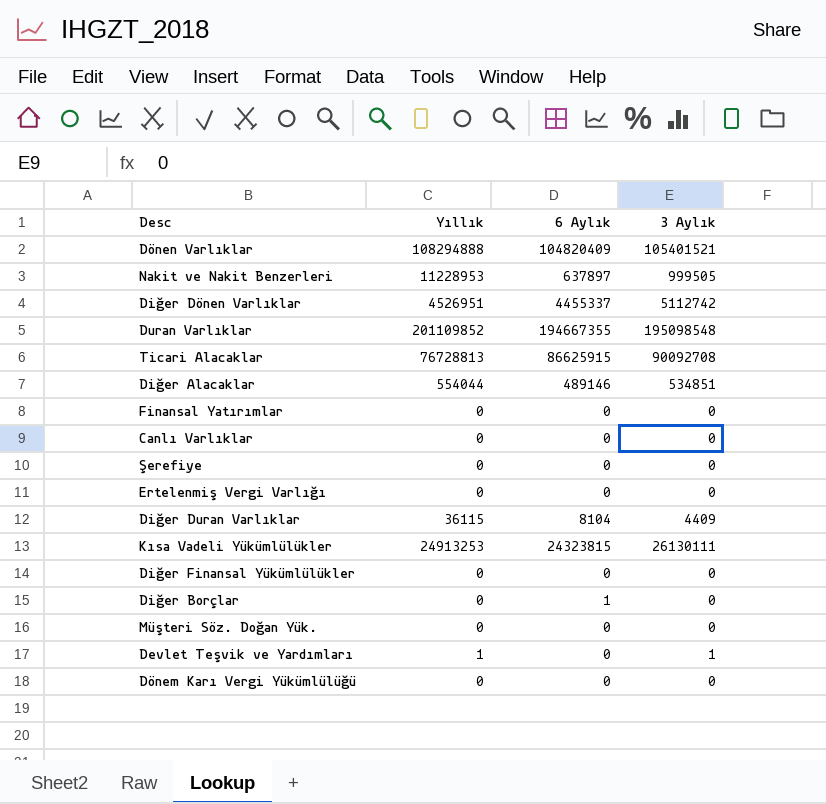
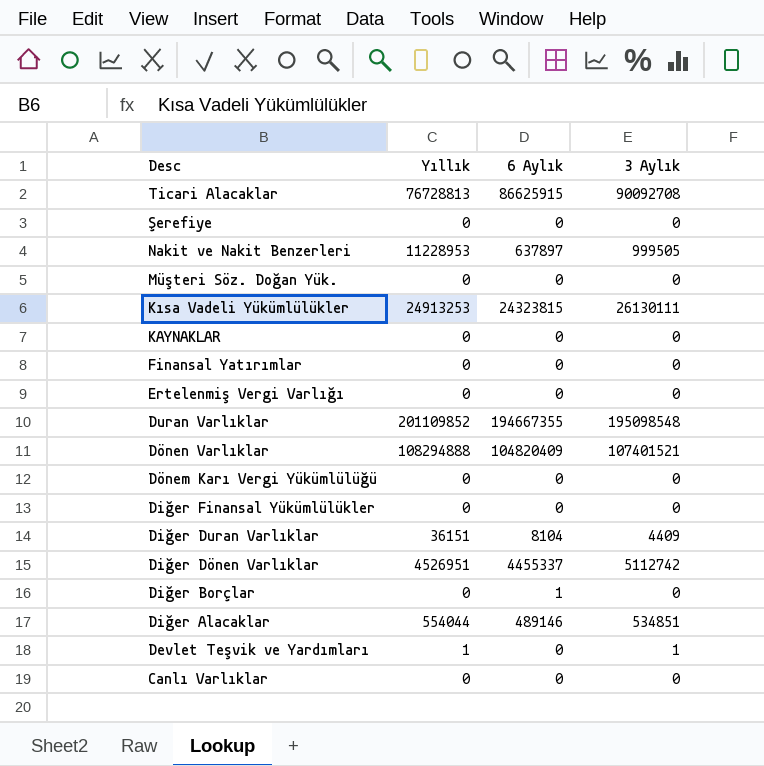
row order: none -> Desc descending
row KAYNAKLAR: none -> 0 | 0 | 0
Dönen Varlıklar | 3 Aylık: 105401521 -> 107401521
Diğer Duran Varlıklar | Yıllık: 36115 -> 36151

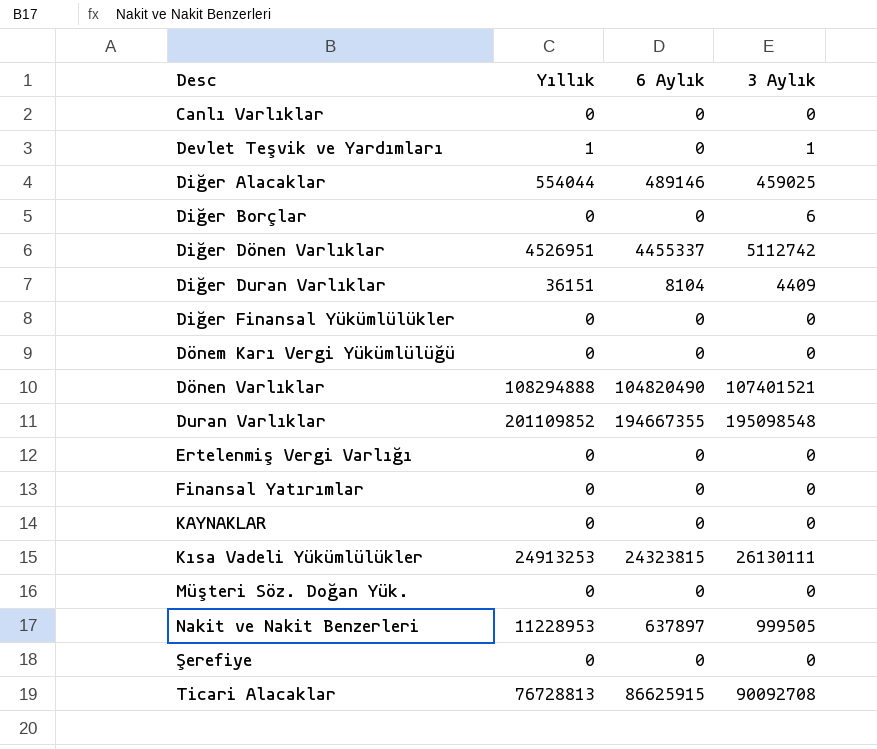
row order: Desc descending -> Desc ascending
Diğer Alacaklar | 3 Aylık: 534851 -> 459025
Diğer Borçlar | 6 Aylık: 1 -> 0
Diğer Borçlar | 3 Aylık: 0 -> 6
Dönen Varlıklar | 6 Aylık: 104820409 -> 104820490

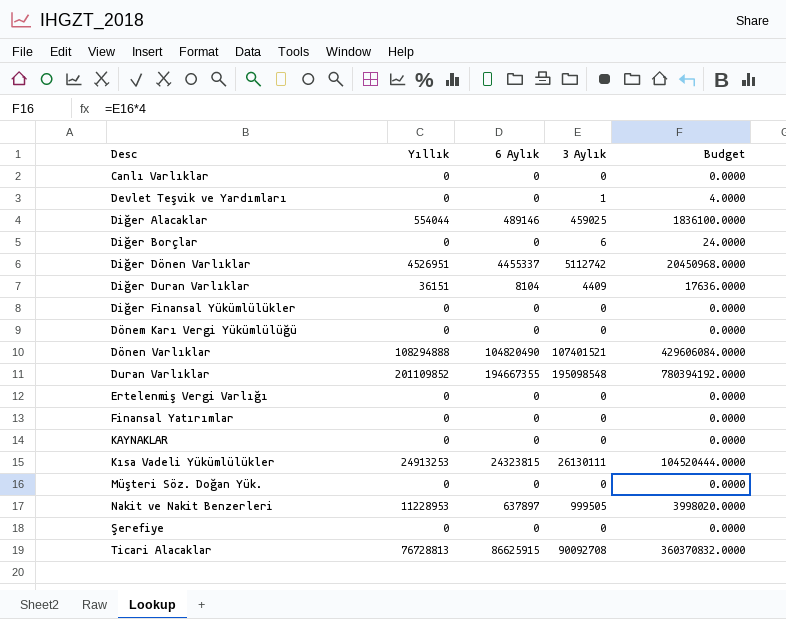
column Budget | formula: none -> [3 Aylık] * 4
Devlet Teşvik ve Yardımları | Yıllık: 1 -> 0

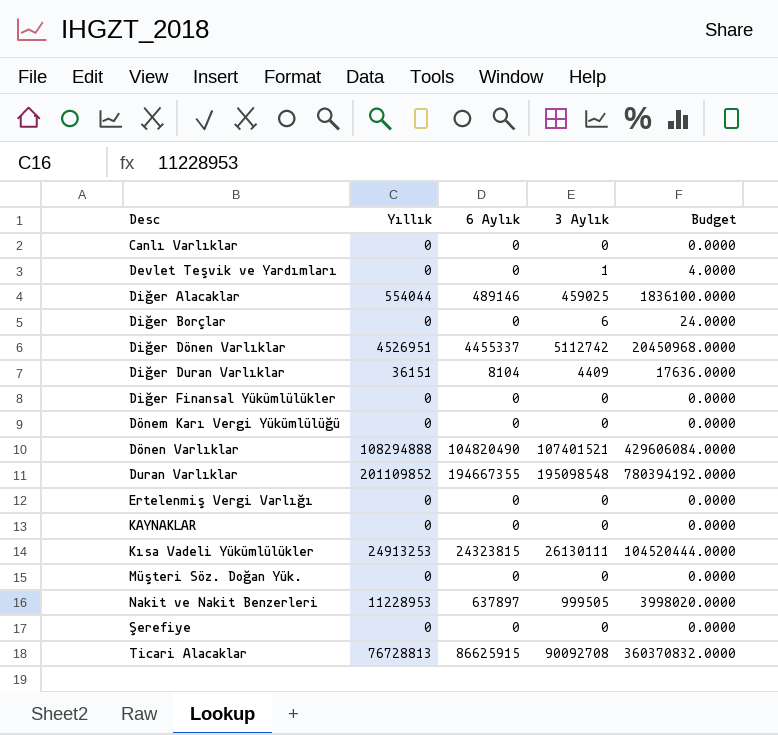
row Finansal Yatırımlar: 0 | 0 | 0 | 0.0000 -> none

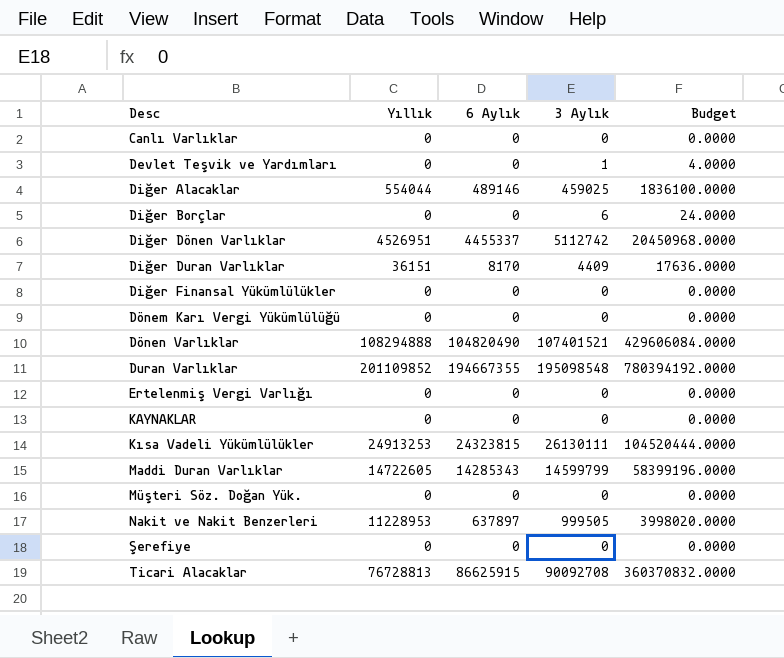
Diğer Duran Varlıklar | 6 Aylık: 8104 -> 8170
row Maddi Duran Varlıklar: none -> 14722605 | 14285343 | 14599799 | 58399196.0000

